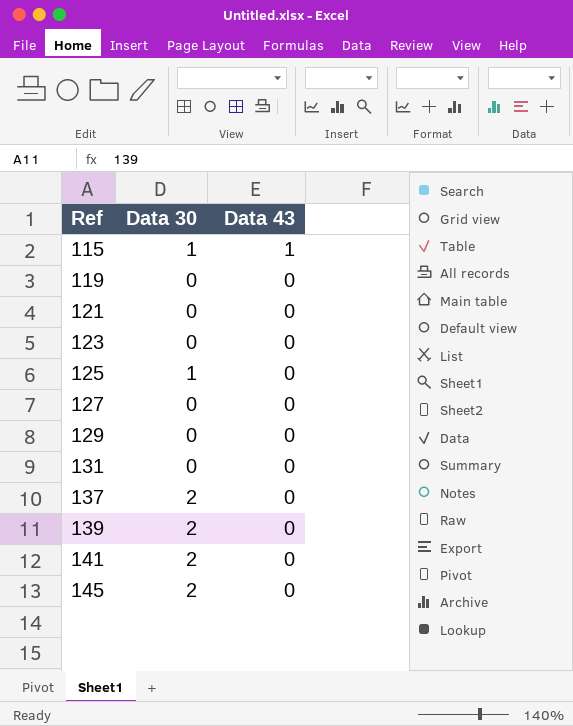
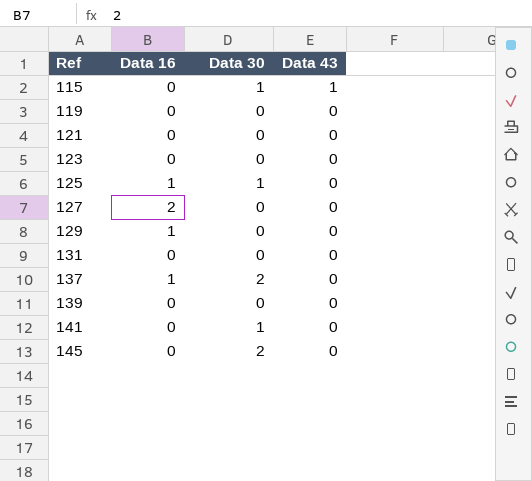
column Data 16 | position: none -> 2
139 | Data 30: 2 -> 0
141 | Data 30: 2 -> 1

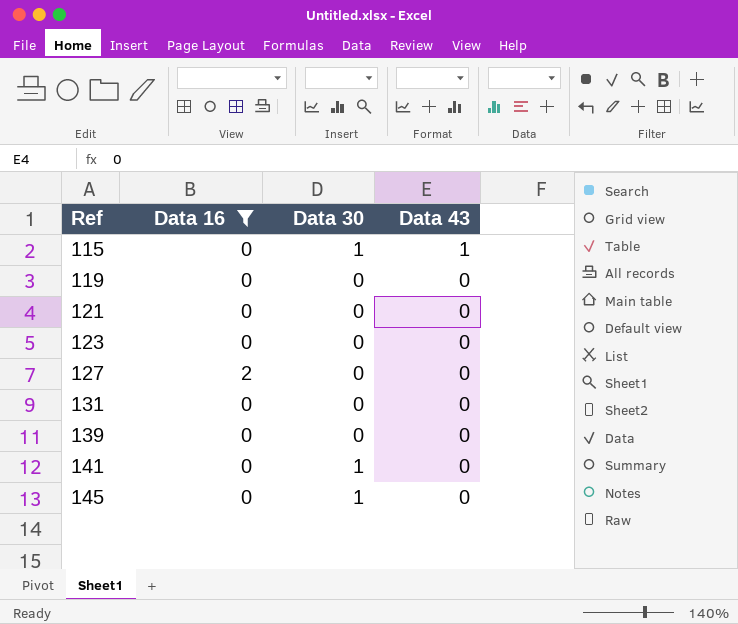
filter: none -> Data 16 != 1
145 | Data 30: 2 -> 1

